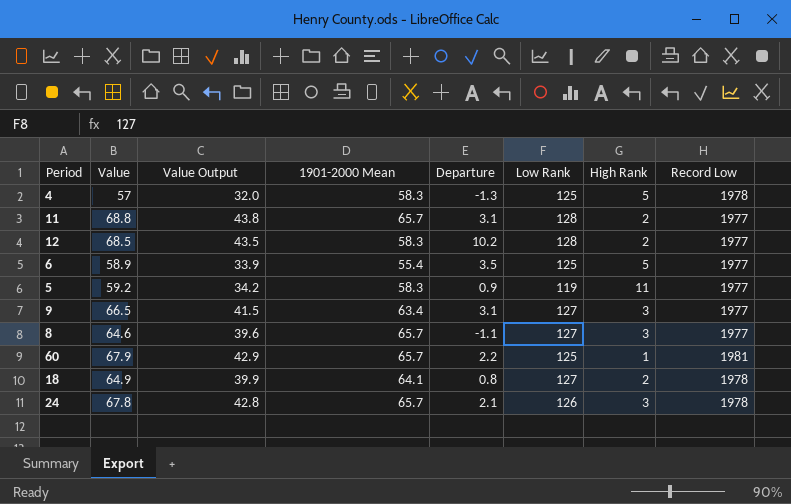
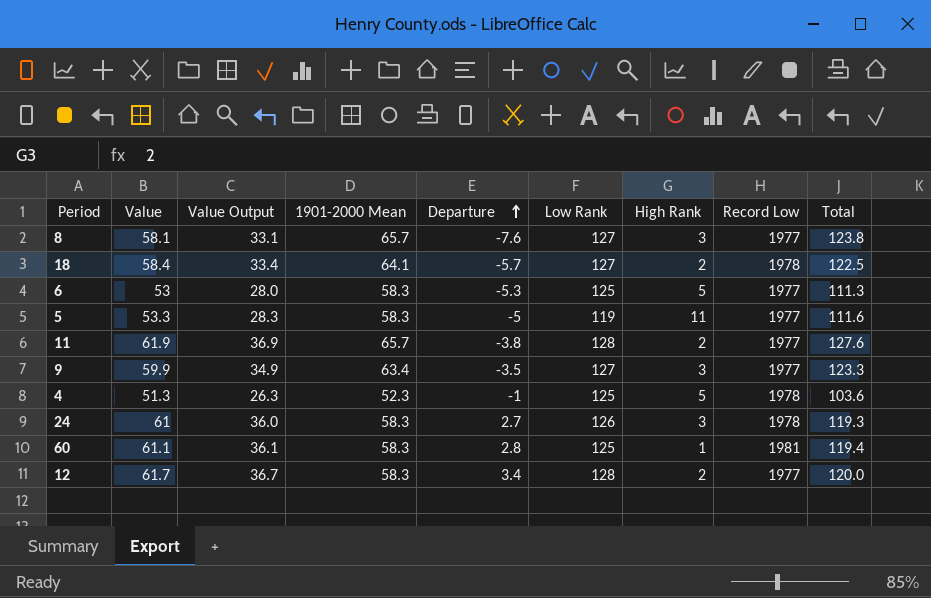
row order: none -> Departure ascending
column Total | formula: none -> [Value] + [1901-2000 Mean]
8 | Value: 64.6 -> 58.1
8 | Value Output: 39.6 -> 33.1
8 | Departure: -1.1 -> -7.6
18 | Value: 64.9 -> 58.4
18 | Value Output: 39.9 -> 33.4
18 | Departure: 0.8 -> -5.7
6 | Value: 58.9 -> 53
6 | Value Output: 33.9 -> 28.0
6 | 1901-2000 Mean: 55.4 -> 58.3
6 | Departure: 3.5 -> -5.3
5 | Value: 59.2 -> 53.3
5 | Value Output: 34.2 -> 28.3
5 | Departure: 0.9 -> -5
11 | Value: 68.8 -> 61.9
11 | Value Output: 43.8 -> 36.9
11 | Departure: 3.1 -> -3.8
9 | Value: 66.5 -> 59.9
9 | Value Output: 41.5 -> 34.9
9 | Departure: 3.1 -> -3.5
4 | Value: 57 -> 51.3
4 | Value Output: 32.0 -> 26.3
4 | 1901-2000 Mean: 58.3 -> 52.3
4 | Departure: -1.3 -> -1
24 | Value: 67.8 -> 61
24 | Value Output: 42.8 -> 36.0
24 | 1901-2000 Mean: 65.7 -> 58.3
24 | Departure: 2.1 -> 2.7
60 | Value: 67.9 -> 61.1
60 | Value Output: 42.9 -> 36.1
60 | 1901-2000 Mean: 65.7 -> 58.3
60 | Departure: 2.2 -> 2.8
12 | Value: 68.5 -> 61.7
12 | Value Output: 43.5 -> 36.7
12 | Departure: 10.2 -> 3.4

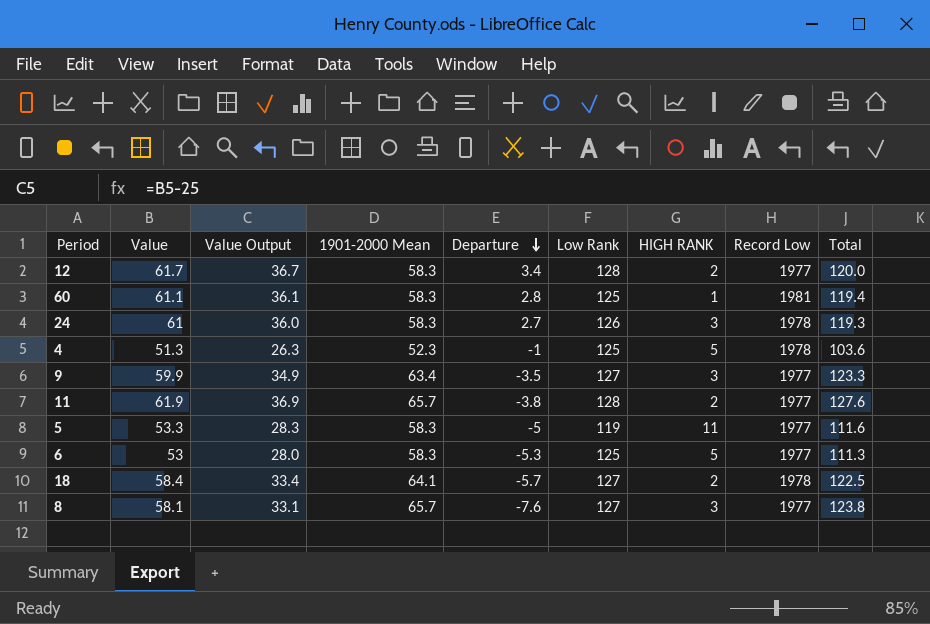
row order: Departure ascending -> Departure descending
column name: High Rank -> HIGH RANK

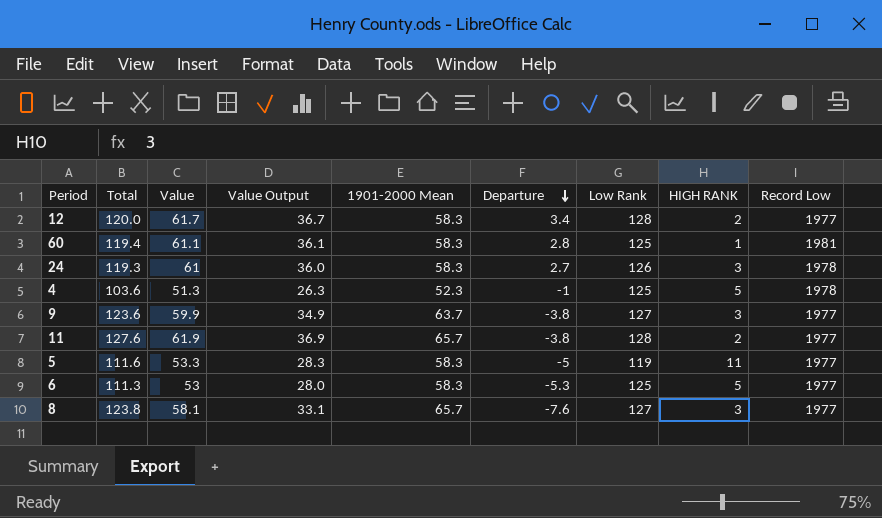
column Total | position: 9 -> 2
row 18: 58.4 | 33.4 | 64.1 | -5.7 | 127 | 2 | 1978 | 122.5 -> none
9 | Total: 123.3 -> 123.6
9 | 1901-2000 Mean: 63.4 -> 63.7
9 | Departure: -3.5 -> -3.8

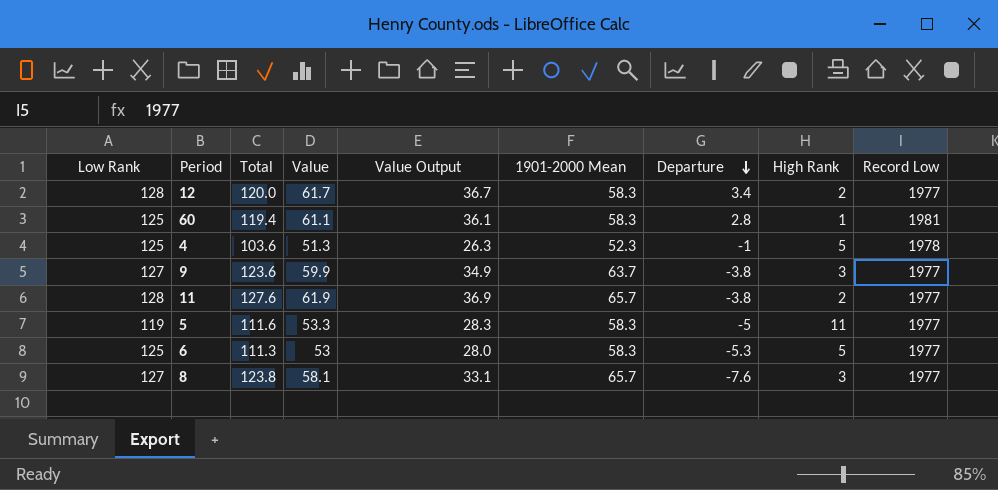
column Low Rank | position: 7 -> 1
column name: HIGH RANK -> High Rank
row 24: 119.3 | 61 | 36.0 | 58.3 | 2.7 | 126 | 3 | 1978 -> none

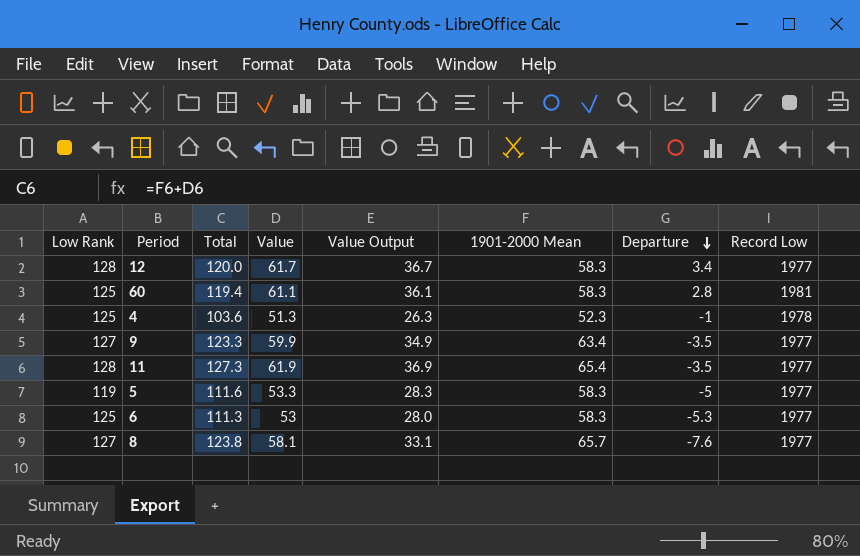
column High Rank | position: 8 -> none
9 | Total: 123.6 -> 123.3
9 | 1901-2000 Mean: 63.7 -> 63.4
9 | Departure: -3.8 -> -3.5
11 | Total: 127.6 -> 127.3
11 | 1901-2000 Mean: 65.7 -> 65.4
11 | Departure: -3.8 -> -3.5

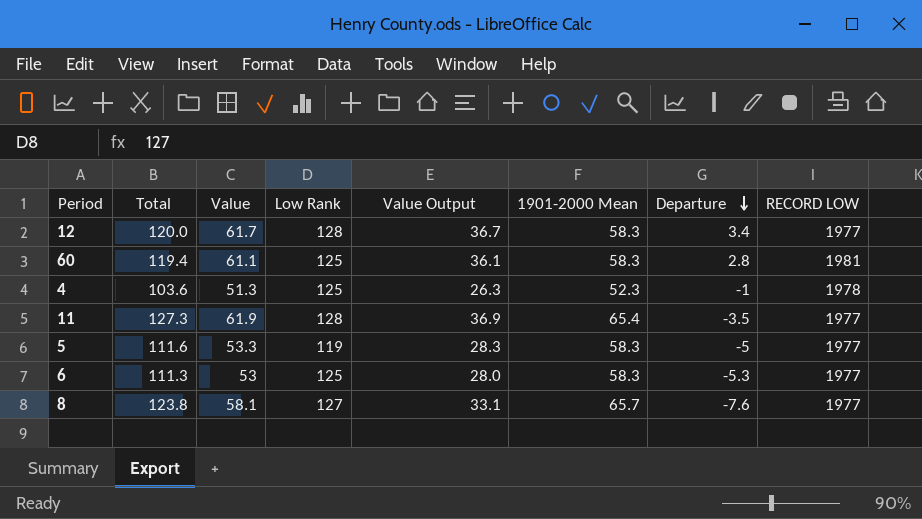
column Low Rank | position: 1 -> 4
column name: Record Low -> RECORD LOW
row 9: 127 | 123.3 | 59.9 | 34.9 | 63.4 | -3.5 | 1977 -> none

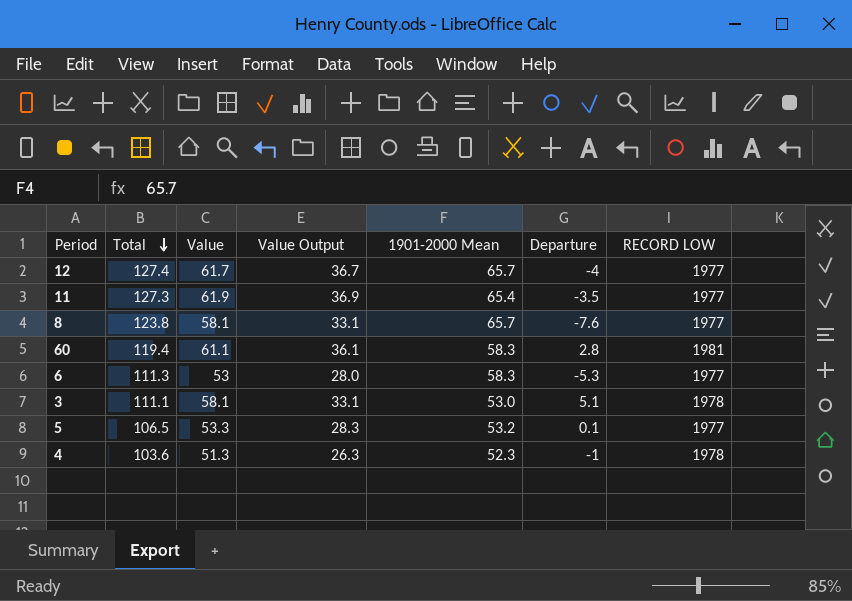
row order: Departure descending -> Total descending
column Low Rank | position: 4 -> none
12 | Total: 120.0 -> 127.4
12 | 1901-2000 Mean: 58.3 -> 65.7
12 | Departure: 3.4 -> -4
row 3: none -> 111.1 | 58.1 | 33.1 | 53.0 | 5.1 | 1978
5 | Total: 111.6 -> 106.5
5 | 1901-2000 Mean: 58.3 -> 53.2
5 | Departure: -5 -> 0.1

